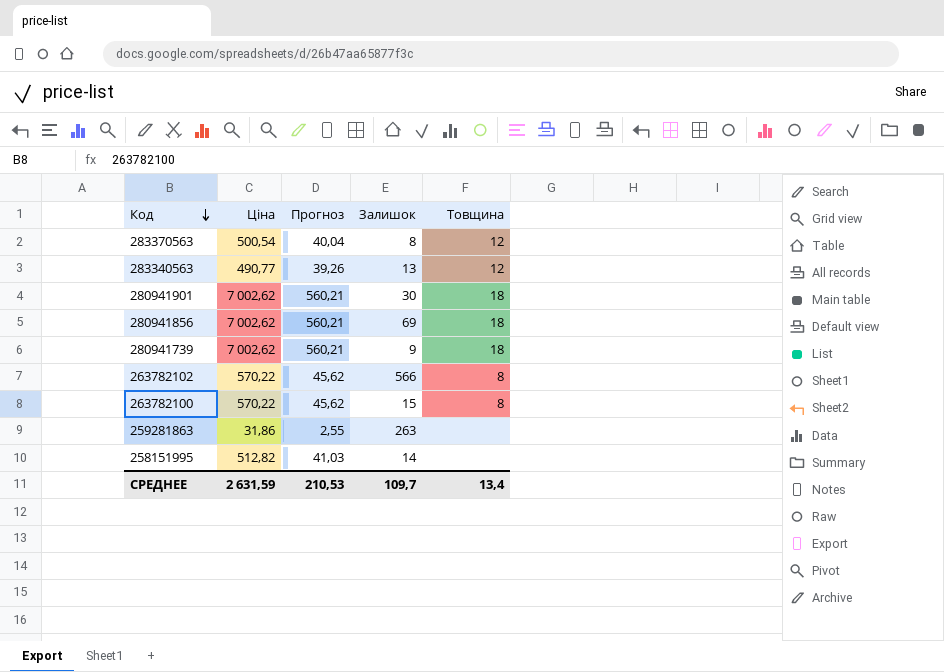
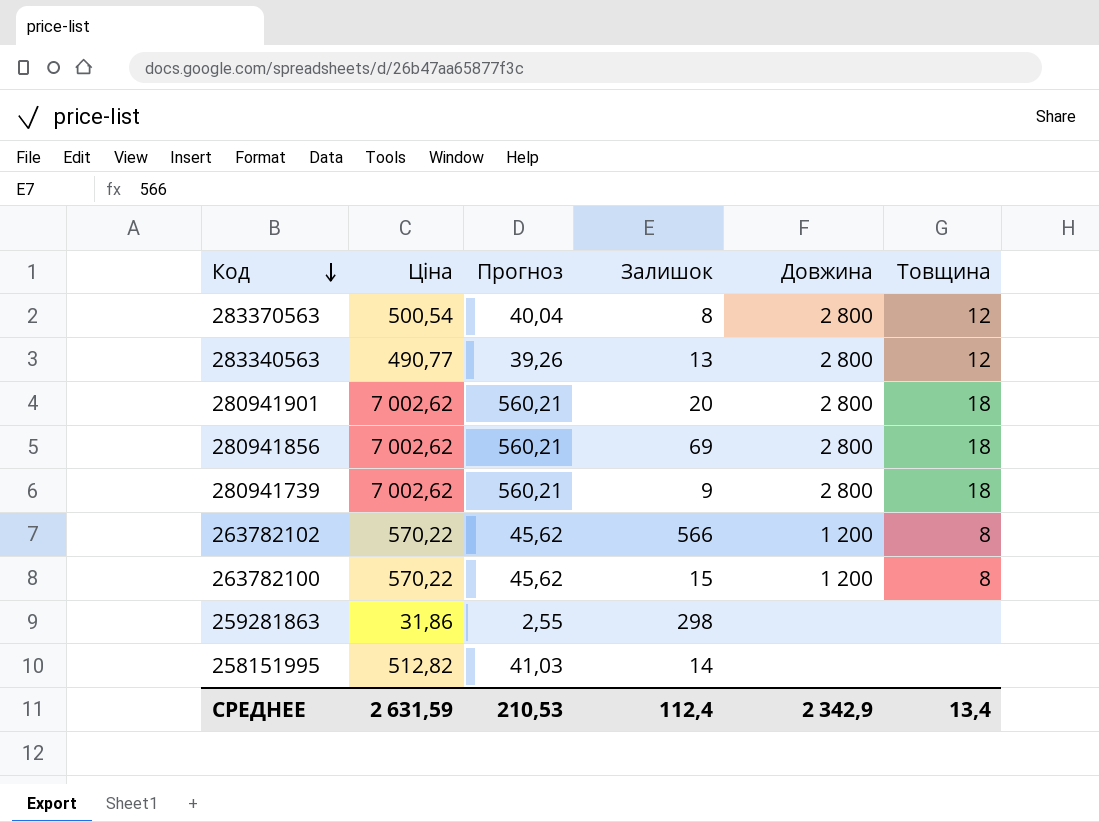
column Довжина | position: none -> 5
280941901 | Залишок: 30 -> 20
259281863 | Залишок: 263 -> 298
СРЕДНЕЕ | Залишок: 109,7 -> 112,4

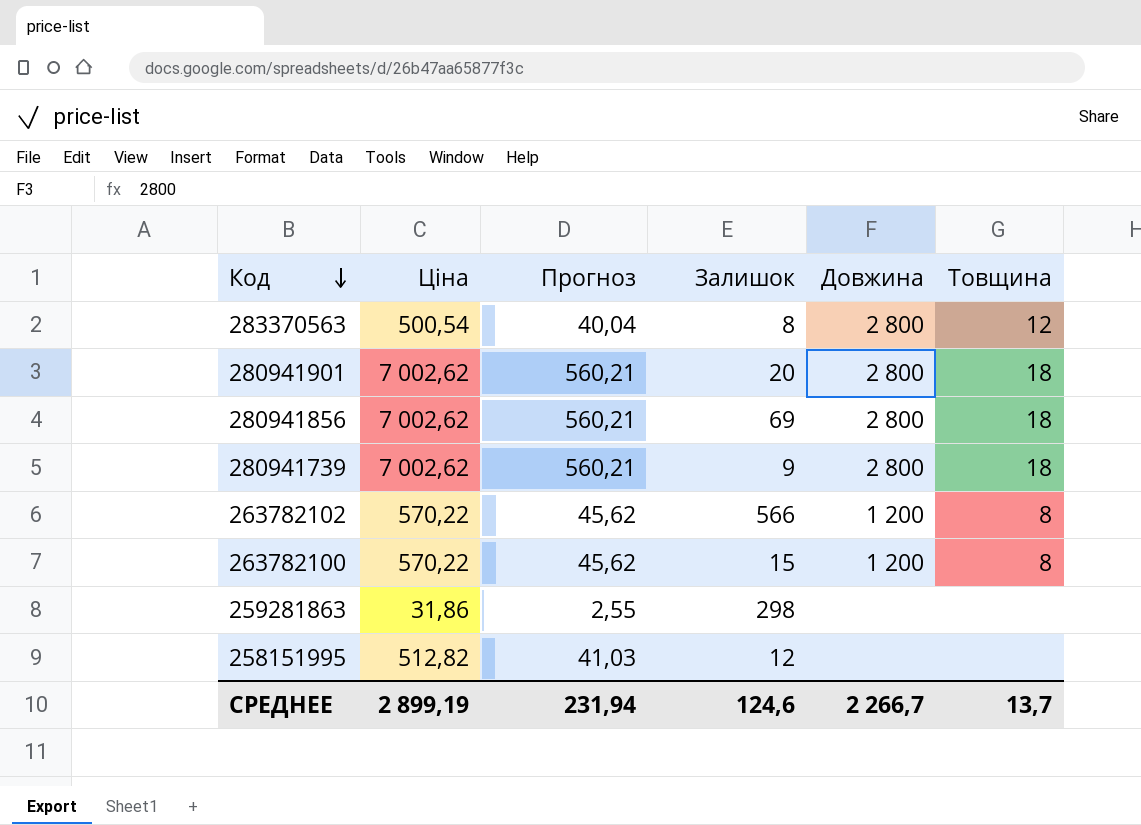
row 283340563: 490,77 | 39,26 | 13 | 2 800 | 12 -> none
258151995 | Залишок: 14 -> 12
СРЕДНЕЕ | Ціна: 2 631,59 -> 2 899,19
СРЕДНЕЕ | Прогноз: 210,53 -> 231,94
СРЕДНЕЕ | Залишок: 112,4 -> 124,6
СРЕДНЕЕ | Довжина: 2 342,9 -> 2 266,7
СРЕДНЕЕ | Товщина: 13,4 -> 13,7

